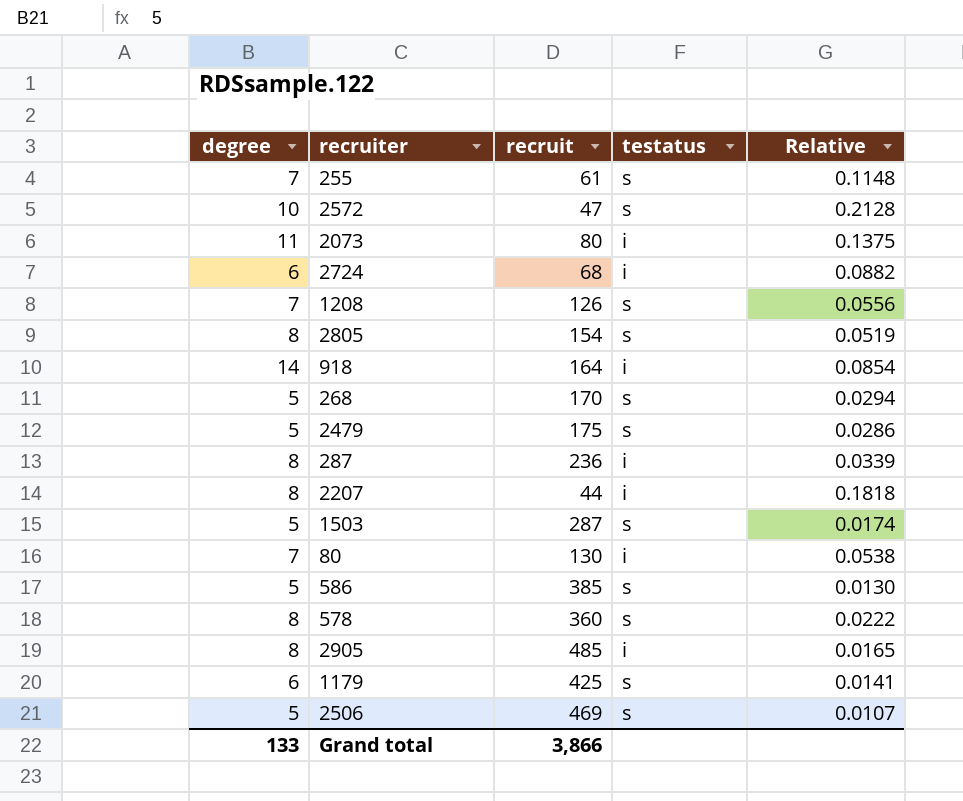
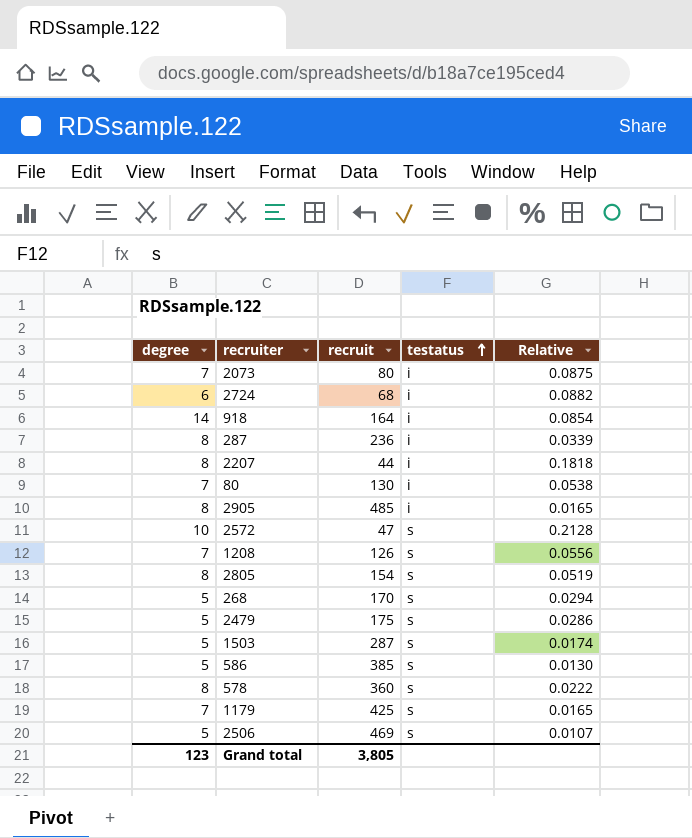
row order: none -> testatus ascending
row 255: 7 | 61 | s | 0.1148 -> none
2073 | degree: 11 -> 7
2073 | Relative: 0.1375 -> 0.0875
1179 | degree: 6 -> 7
1179 | Relative: 0.0141 -> 0.0165
Grand total | degree: 133 -> 123
Grand total | recruit: 3,866 -> 3,805

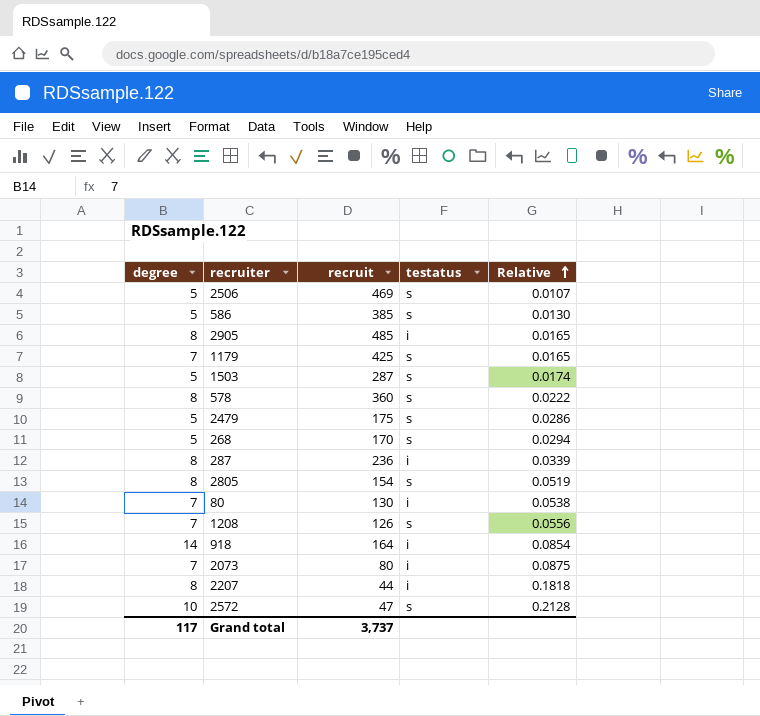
row order: testatus ascending -> Relative ascending
row 2724: 6 | 68 | i | 0.0882 -> none
Grand total | degree: 123 -> 117
Grand total | recruit: 3,805 -> 3,737

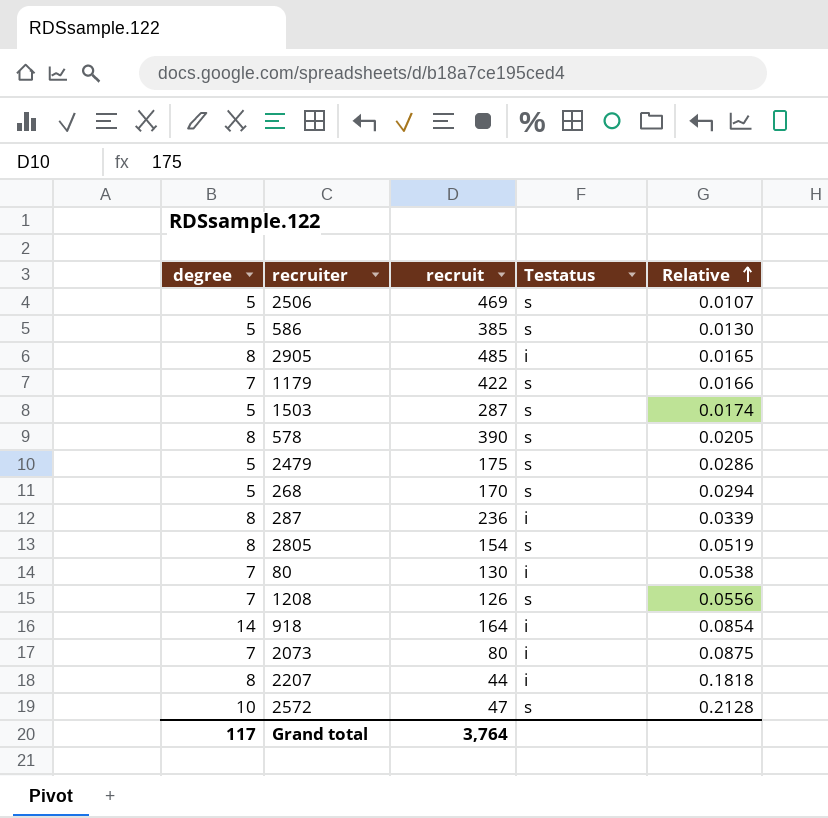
column name: testatus -> Testatus
1179 | recruit: 425 -> 422
1179 | Relative: 0.0165 -> 0.0166
578 | recruit: 360 -> 390
578 | Relative: 0.0222 -> 0.0205
Grand total | recruit: 3,737 -> 3,764

